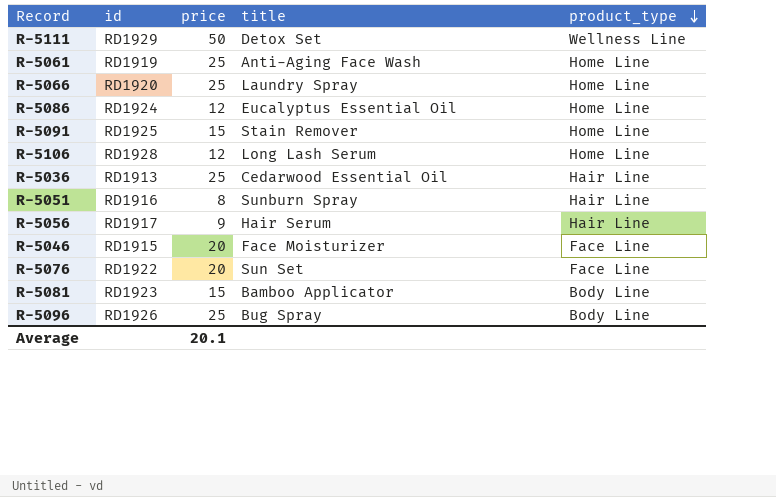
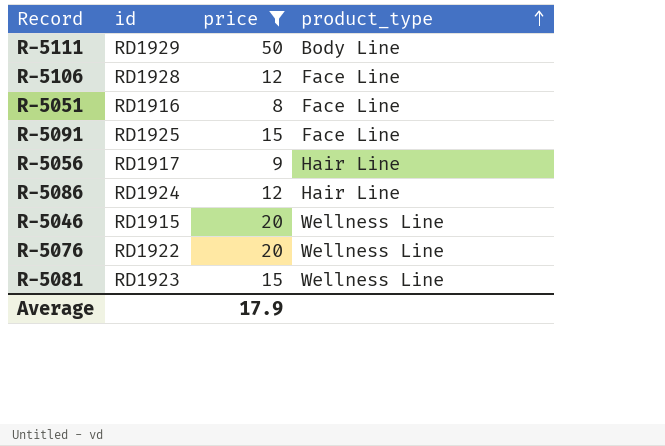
filter: none -> price != 25
row order: product_type descending -> product_type ascending
column title | position: 4 -> none
R-5111 | product_type: Wellness Line -> Body Line
R-5106 | product_type: Home Line -> Face Line
R-5051 | product_type: Hair Line -> Face Line
R-5091 | product_type: Home Line -> Face Line
R-5086 | product_type: Home Line -> Hair Line
R-5046 | product_type: Face Line -> Wellness Line
R-5076 | product_type: Face Line -> Wellness Line
R-5081 | product_type: Body Line -> Wellness Line
Average | price: 20.1 -> 17.9

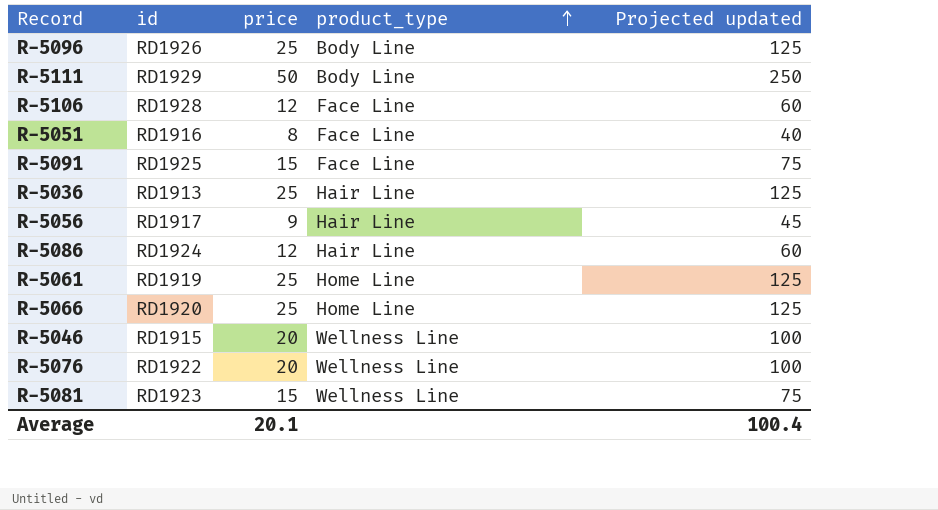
filter: price != 25 -> none
column Projected updated | formula: none -> [price] * 5
Average | price: 17.9 -> 20.1

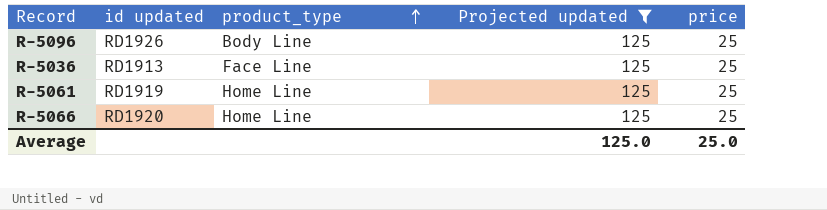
filter: none -> Projected updated = 125
column name: id -> id updated
column price | position: 3 -> 5
R-5036 | product_type: Hair Line -> Face Line
Average | Projected updated: 100.4 -> 125.0
Average | price: 20.1 -> 25.0

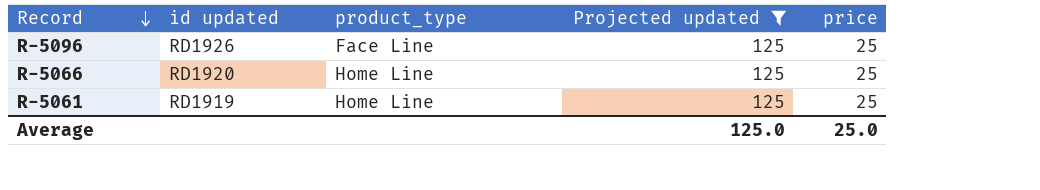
row order: product_type ascending -> Record descending
row R-5036: RD1913 | Face Line | 125 | 25 -> none
R-5096 | product_type: Body Line -> Face Line

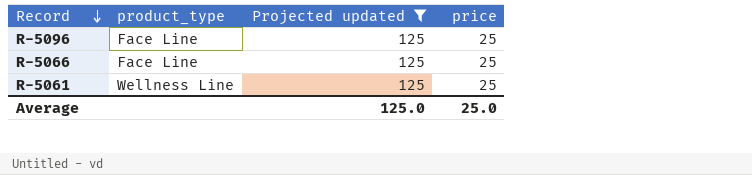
column id updated | position: 2 -> none
R-5066 | product_type: Home Line -> Face Line
R-5061 | product_type: Home Line -> Wellness Line

